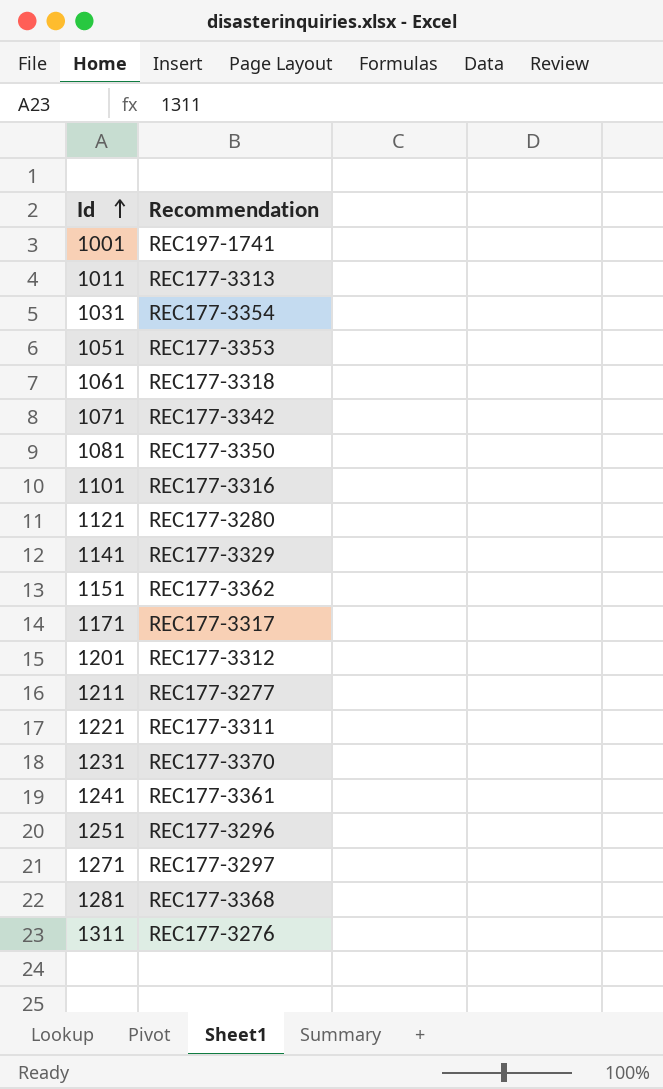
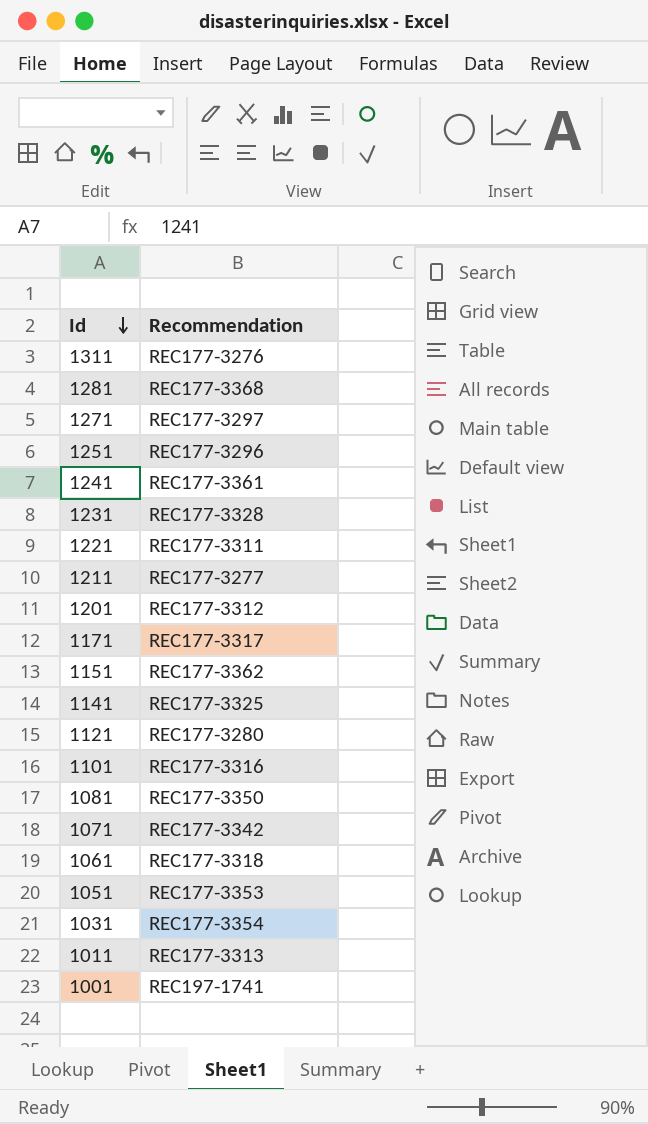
row order: Id ascending -> Id descending
1231 | Recommendation: REC177-3370 -> REC177-3328
1141 | Recommendation: REC177-3329 -> REC177-3325

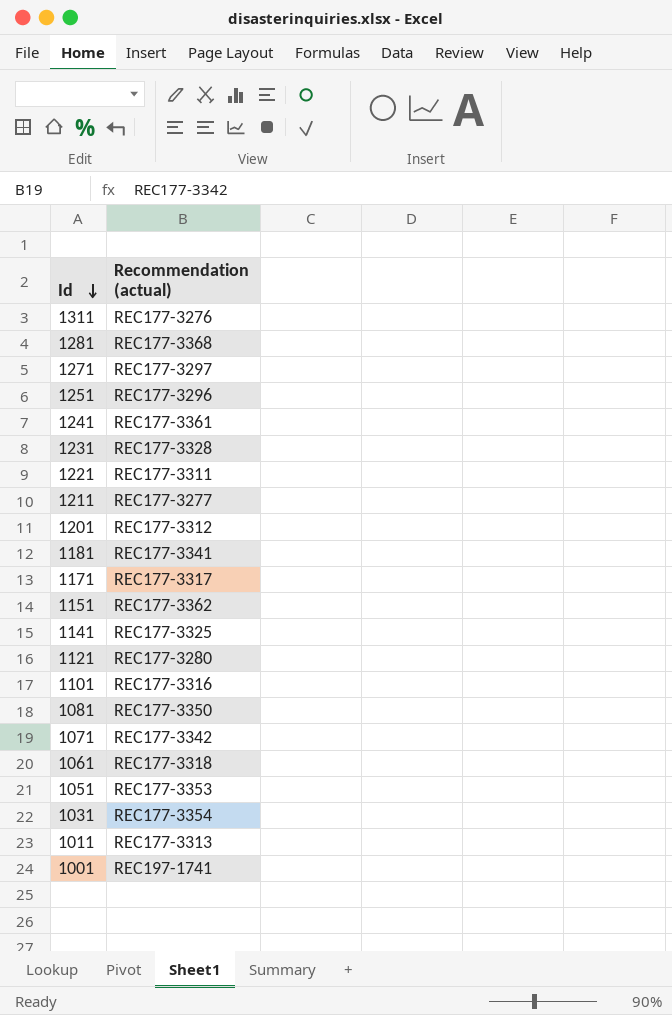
column name: Recommendation -> Recommendation (actual)
row 1181: none -> REC177-3341

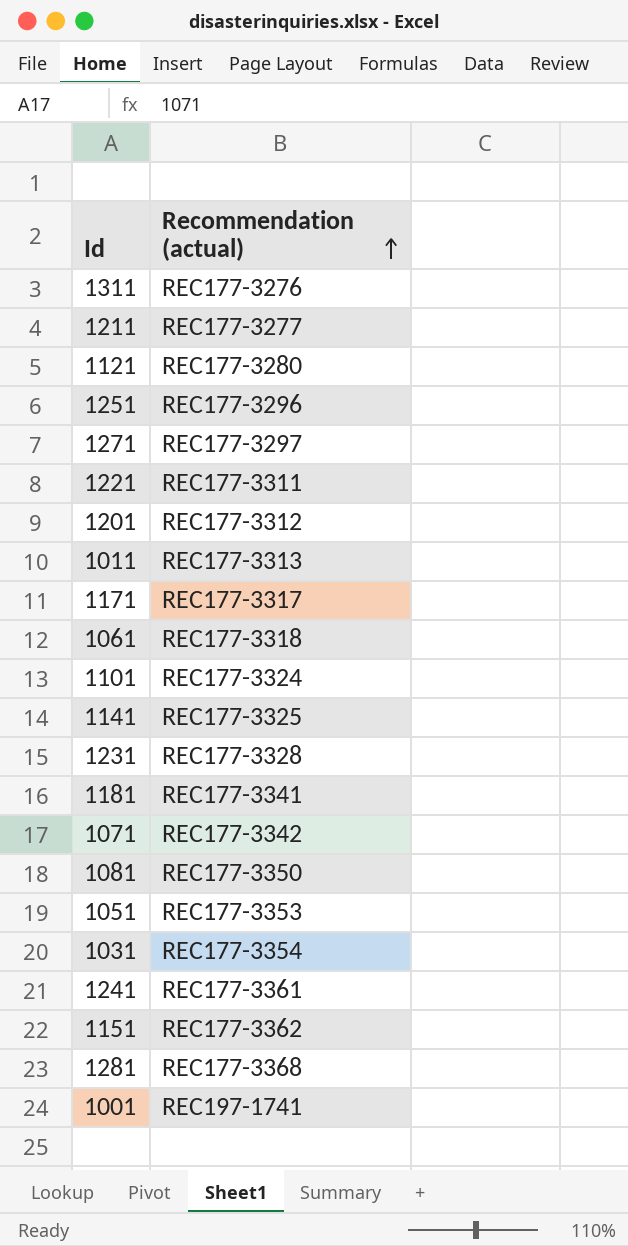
row order: Id descending -> Recommendation (actual) ascending
1101 | Recommendation (actual): REC177-3316 -> REC177-3324

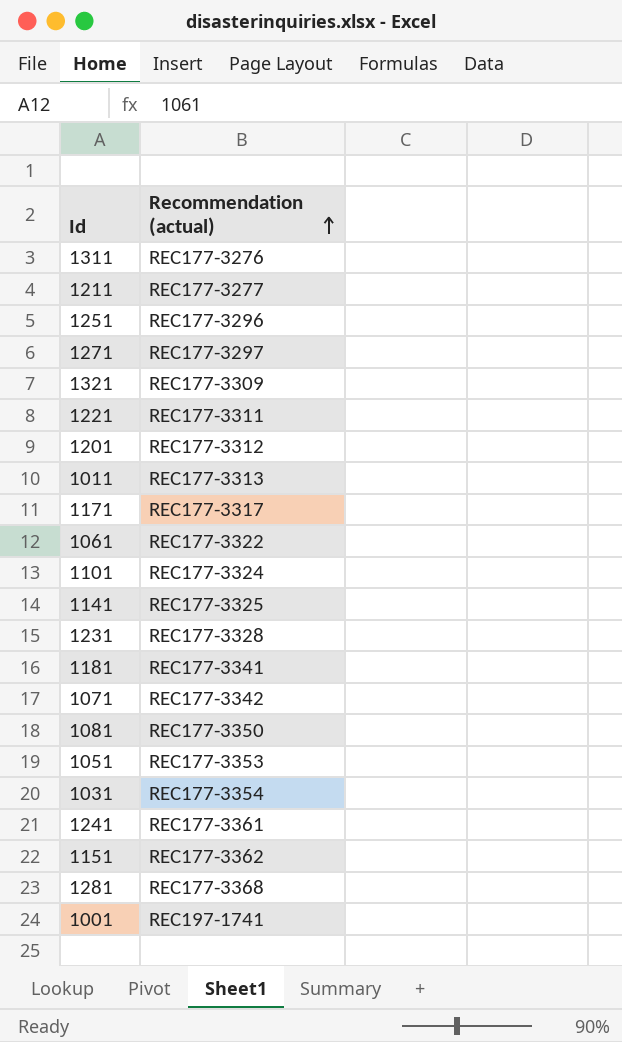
row 1121: REC177-3280 -> none
row 1321: none -> REC177-3309
1061 | Recommendation (actual): REC177-3318 -> REC177-3322

